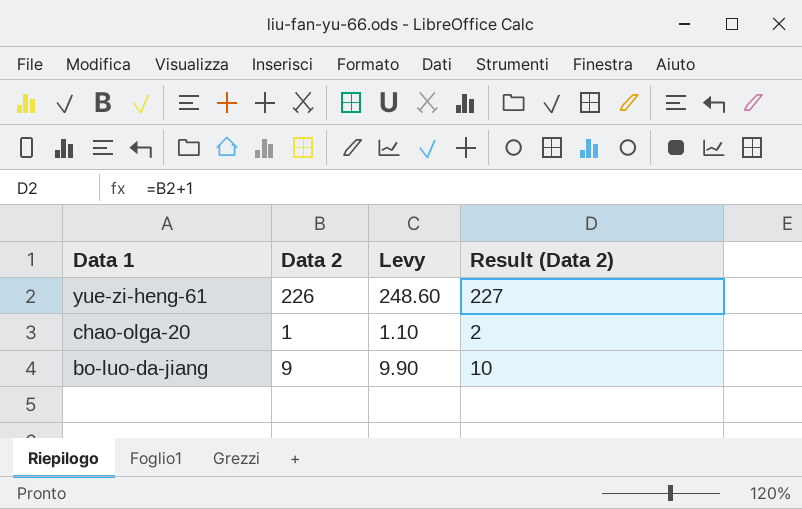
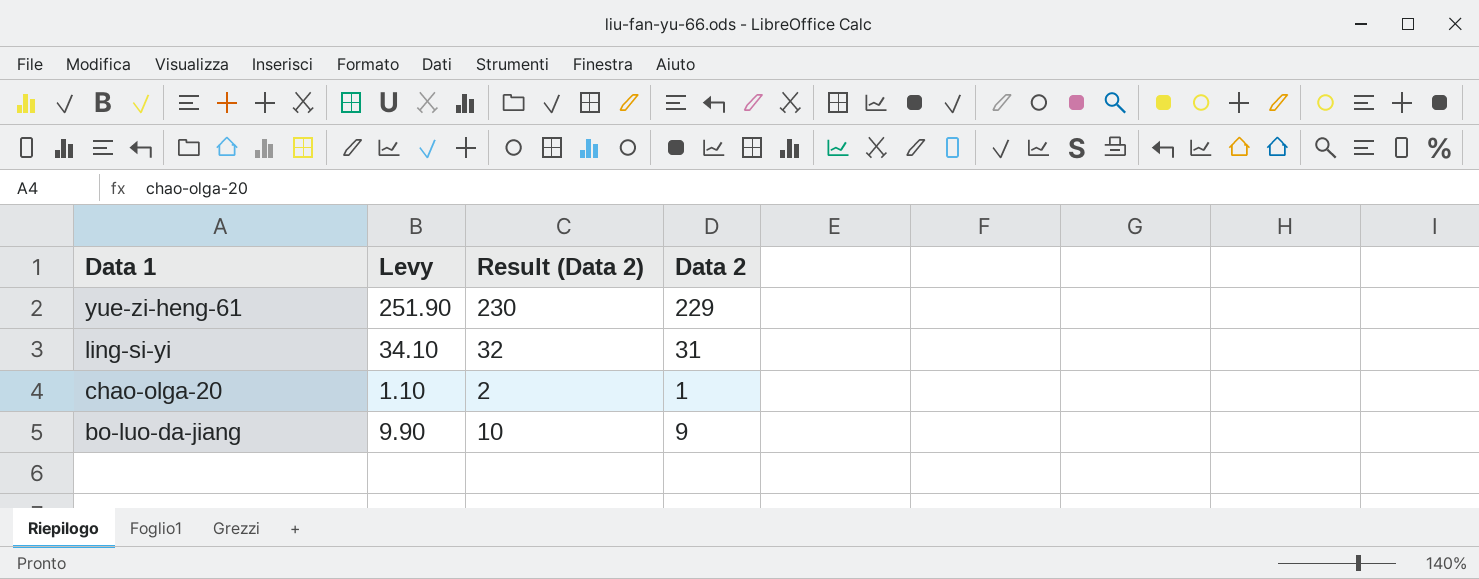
column Data 2 | position: 2 -> 4
yue-zi-heng-61 | Levy: 248.60 -> 251.90
yue-zi-heng-61 | Result (Data 2): 227 -> 230
yue-zi-heng-61 | Data 2: 226 -> 229
row ling-si-yi: none -> 34.10 | 32 | 31

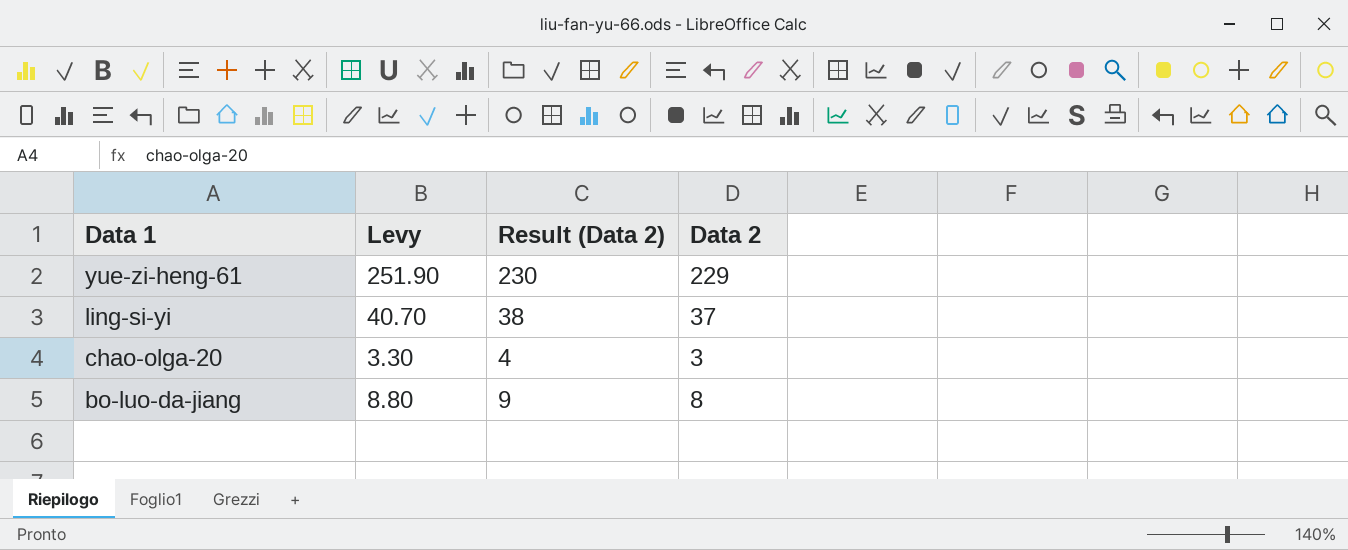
ling-si-yi | Levy: 34.10 -> 40.70
ling-si-yi | Result (Data 2): 32 -> 38
ling-si-yi | Data 2: 31 -> 37
chao-olga-20 | Levy: 1.10 -> 3.30
chao-olga-20 | Result (Data 2): 2 -> 4
chao-olga-20 | Data 2: 1 -> 3
bo-luo-da-jiang | Levy: 9.90 -> 8.80
bo-luo-da-jiang | Result (Data 2): 10 -> 9
bo-luo-da-jiang | Data 2: 9 -> 8

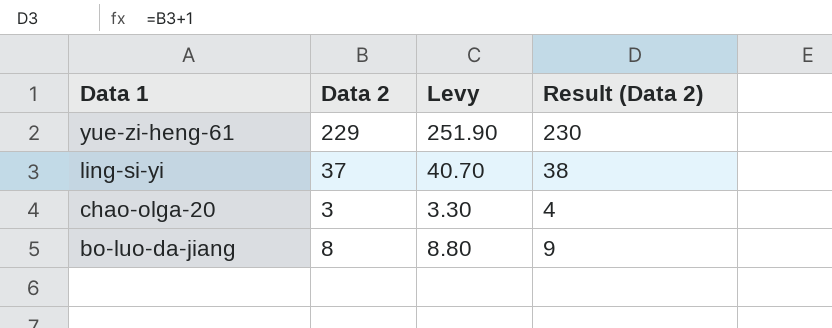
column Data 2 | position: 4 -> 2

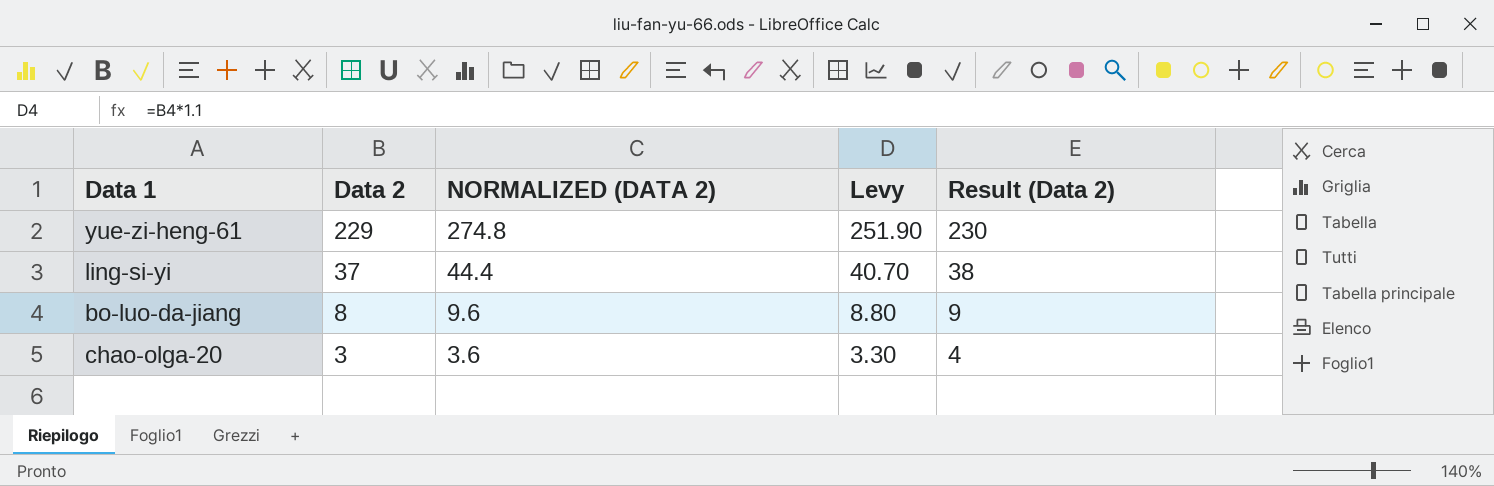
row order: Data 1 descending -> Data 2 descending
column NORMALIZED (DATA 2) | formula: none -> [Data 2] * 1.2

